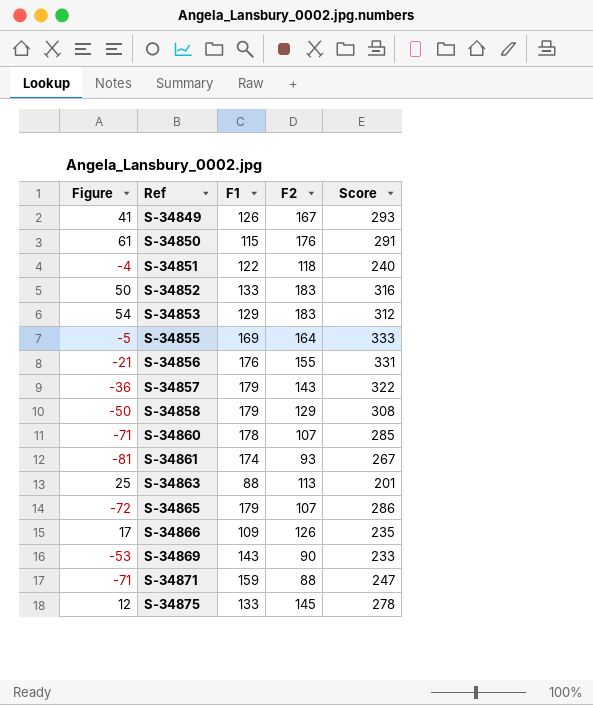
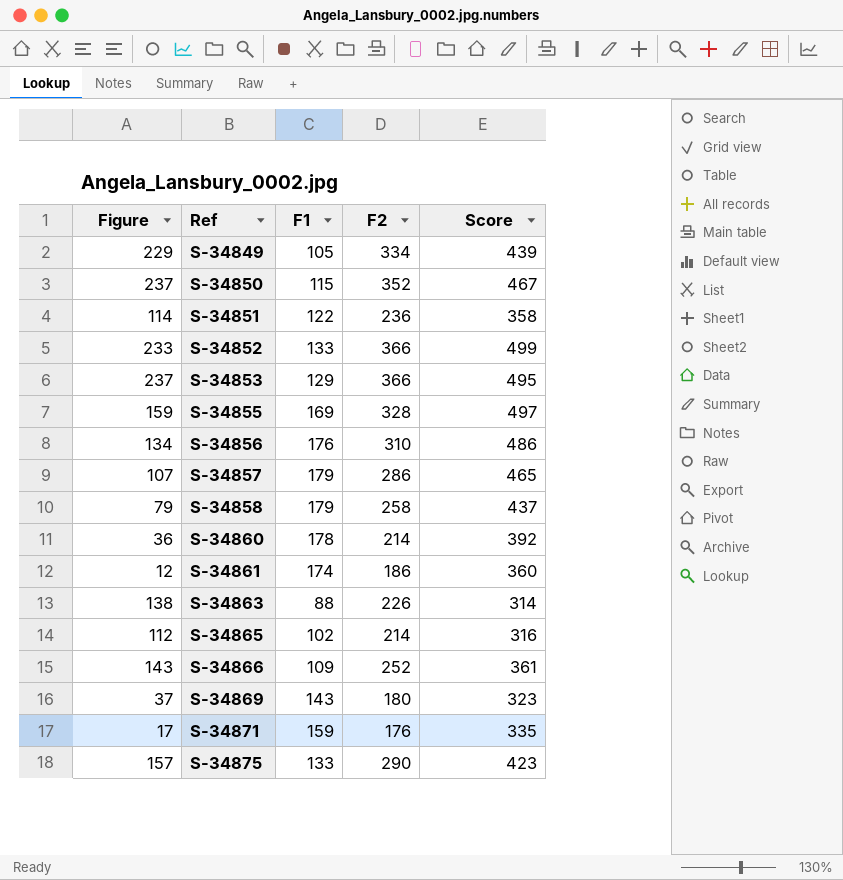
S-34849 | Figure: 41 -> 229
S-34849 | F1: 126 -> 105
S-34849 | F2: 167 -> 334
S-34849 | Score: 293 -> 439
S-34850 | Figure: 61 -> 237
S-34850 | F2: 176 -> 352
S-34850 | Score: 291 -> 467
S-34851 | Figure: -4 -> 114
S-34851 | F2: 118 -> 236
S-34851 | Score: 240 -> 358
S-34852 | Figure: 50 -> 233
S-34852 | F2: 183 -> 366
S-34852 | Score: 316 -> 499
S-34853 | Figure: 54 -> 237
S-34853 | F2: 183 -> 366
S-34853 | Score: 312 -> 495
S-34855 | Figure: -5 -> 159
S-34855 | F2: 164 -> 328
S-34855 | Score: 333 -> 497
S-34856 | Figure: -21 -> 134
S-34856 | F2: 155 -> 310
S-34856 | Score: 331 -> 486
S-34857 | Figure: -36 -> 107
S-34857 | F2: 143 -> 286
S-34857 | Score: 322 -> 465
S-34858 | Figure: -50 -> 79
S-34858 | F2: 129 -> 258
S-34858 | Score: 308 -> 437
S-34860 | Figure: -71 -> 36
S-34860 | F2: 107 -> 214
S-34860 | Score: 285 -> 392
S-34861 | Figure: -81 -> 12
S-34861 | F2: 93 -> 186
S-34861 | Score: 267 -> 360
S-34863 | Figure: 25 -> 138
S-34863 | F2: 113 -> 226
S-34863 | Score: 201 -> 314
S-34865 | Figure: -72 -> 112
S-34865 | F1: 179 -> 102
S-34865 | F2: 107 -> 214
S-34865 | Score: 286 -> 316
S-34866 | Figure: 17 -> 143
S-34866 | F2: 126 -> 252
S-34866 | Score: 235 -> 361
S-34869 | Figure: -53 -> 37
S-34869 | F2: 90 -> 180
S-34869 | Score: 233 -> 323
S-34871 | Figure: -71 -> 17
S-34871 | F2: 88 -> 176
S-34871 | Score: 247 -> 335
S-34875 | Figure: 12 -> 157
S-34875 | F2: 145 -> 290
S-34875 | Score: 278 -> 423

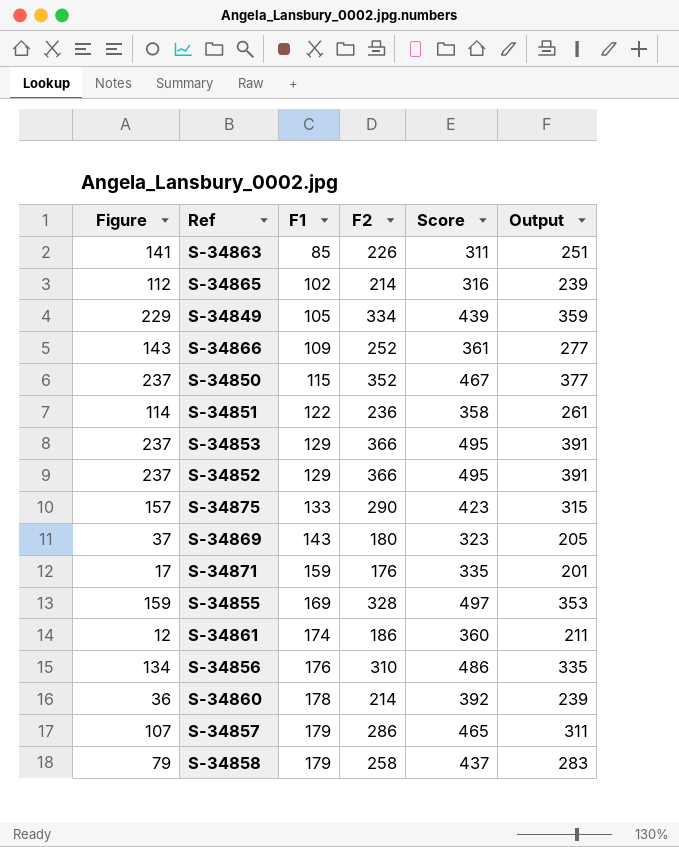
row order: Ref ascending -> F1 ascending
column Output | formula: none -> [F2] + 25
S-34863 | Figure: 138 -> 141
S-34863 | F1: 88 -> 85
S-34863 | Score: 314 -> 311
S-34852 | Figure: 233 -> 237
S-34852 | F1: 133 -> 129
S-34852 | Score: 499 -> 495

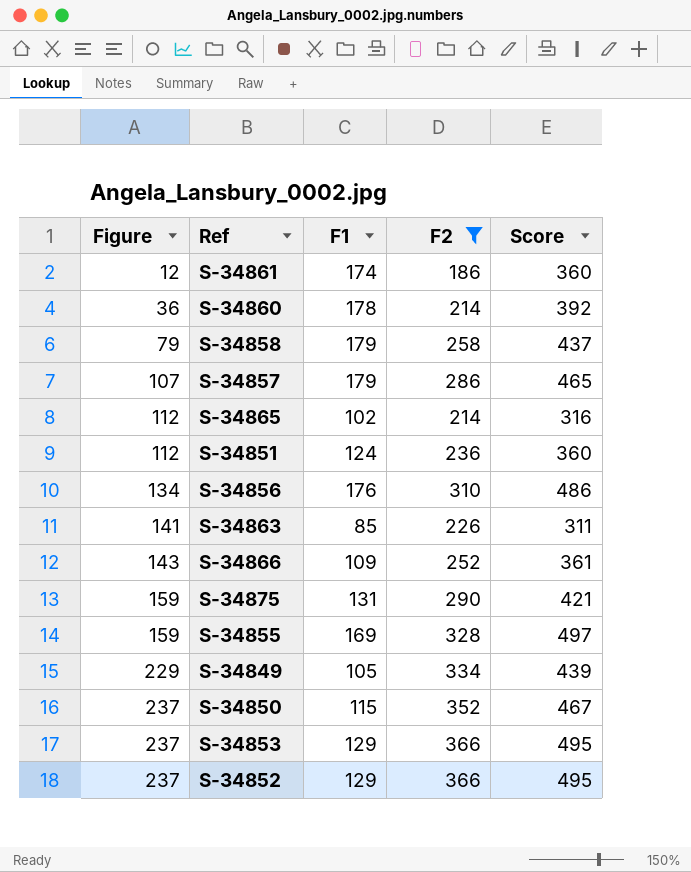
filter: none -> F2 >= 186
row order: F1 ascending -> Figure ascending
column Output | formula: [F2] + 25 -> none
S-34851 | Figure: 114 -> 112
S-34851 | F1: 122 -> 124
S-34851 | Score: 358 -> 360
S-34875 | Figure: 157 -> 159
S-34875 | F1: 133 -> 131
S-34875 | Score: 423 -> 421

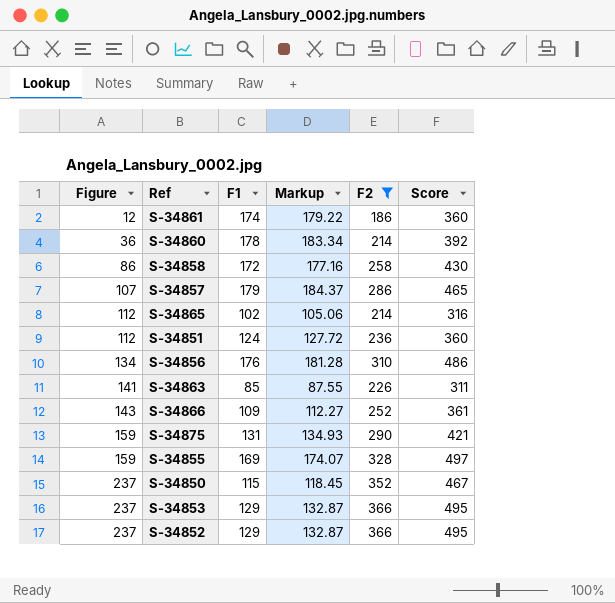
column Markup | formula: none -> [F1] * 1.03
row S-34849: 229 | 105 | 334 | 439 -> none
S-34858 | Figure: 79 -> 86
S-34858 | F1: 179 -> 172
S-34858 | Score: 437 -> 430

